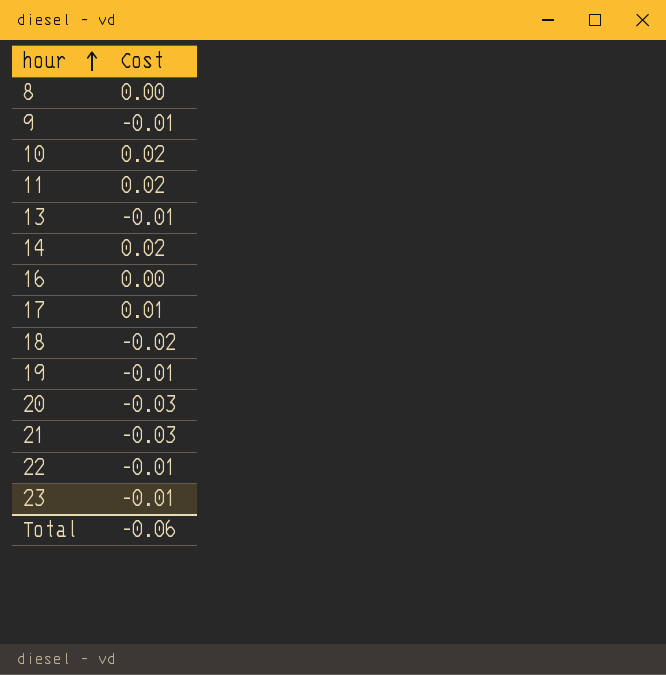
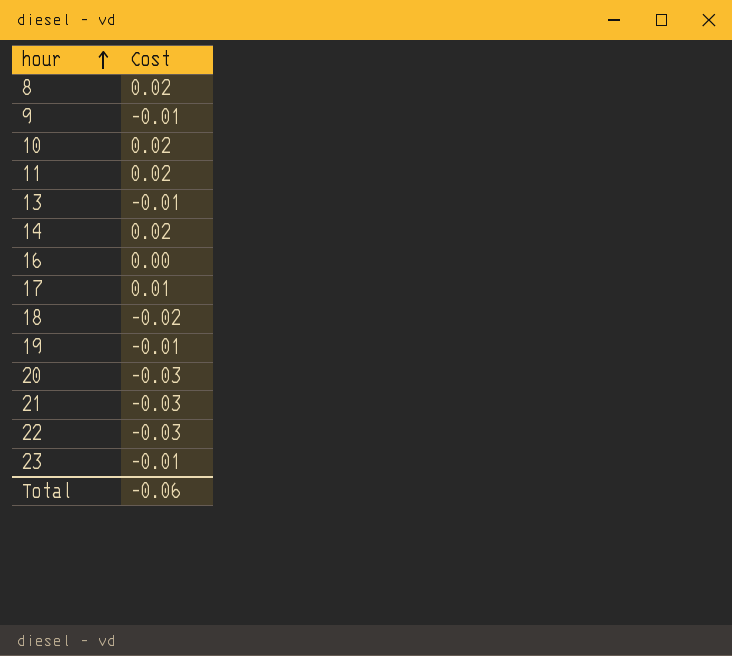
8 | Cost: 0.00 -> 0.02
22 | Cost: -0.01 -> -0.03

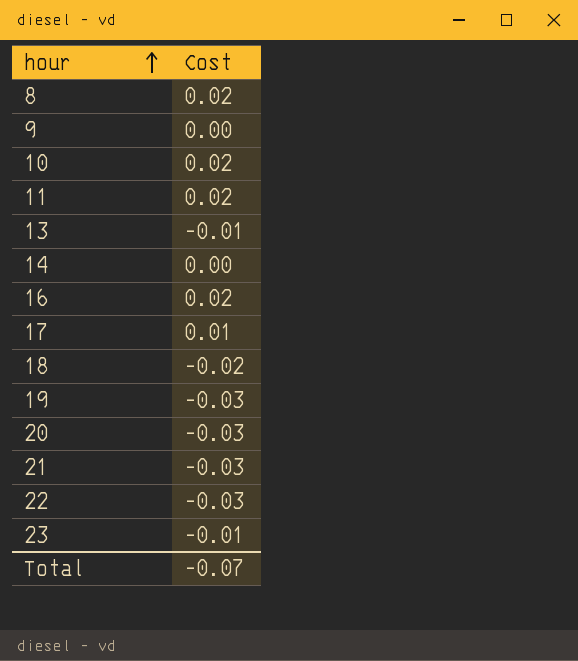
9 | Cost: -0.01 -> 0.00
14 | Cost: 0.02 -> 0.00
16 | Cost: 0.00 -> 0.02
19 | Cost: -0.01 -> -0.03
Total | Cost: -0.06 -> -0.07

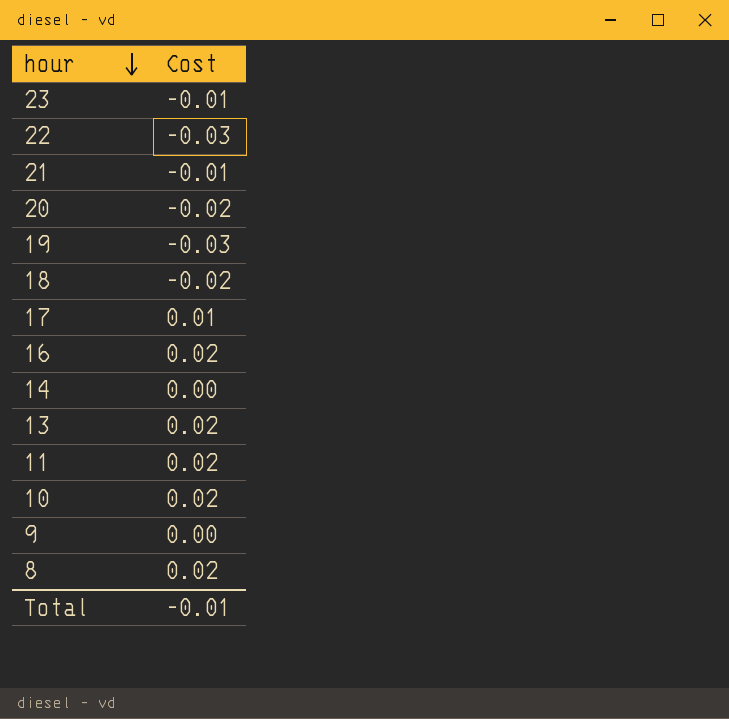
row order: hour ascending -> hour descending
21 | Cost: -0.03 -> -0.01
20 | Cost: -0.03 -> -0.02
13 | Cost: -0.01 -> 0.02
Total | Cost: -0.07 -> -0.01

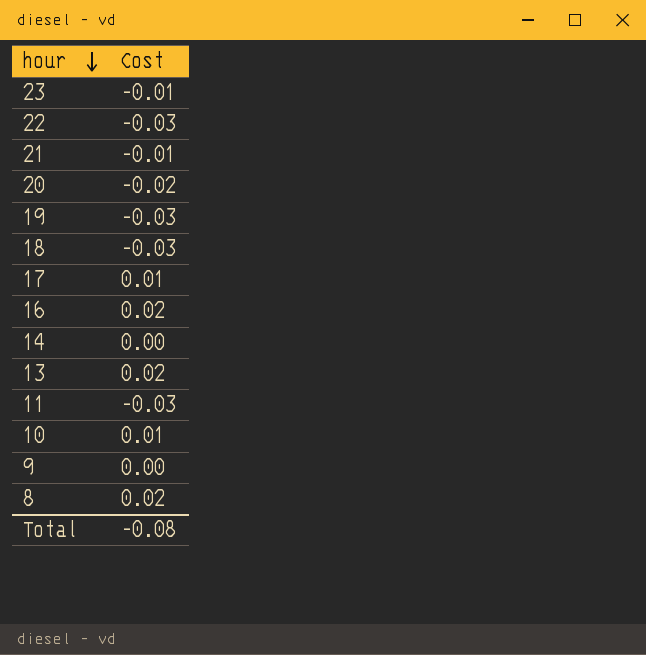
18 | Cost: -0.02 -> -0.03
11 | Cost: 0.02 -> -0.03
10 | Cost: 0.02 -> 0.01
Total | Cost: -0.01 -> -0.08

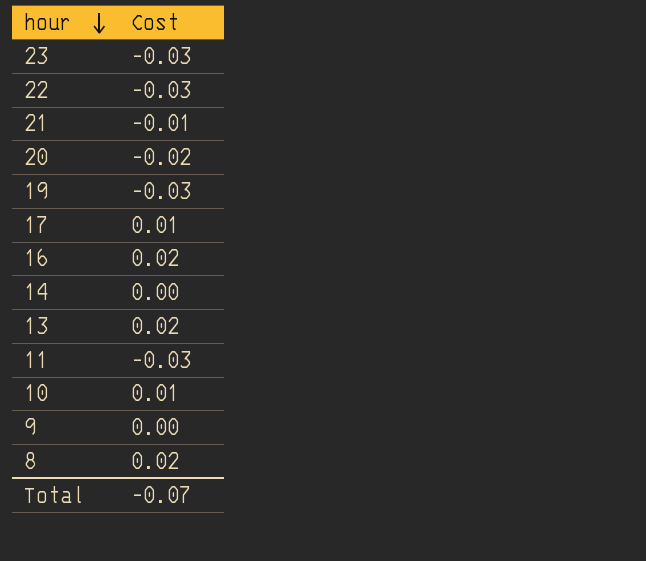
row 18: -0.03 -> none
23 | Cost: -0.01 -> -0.03
Total | Cost: -0.08 -> -0.07

